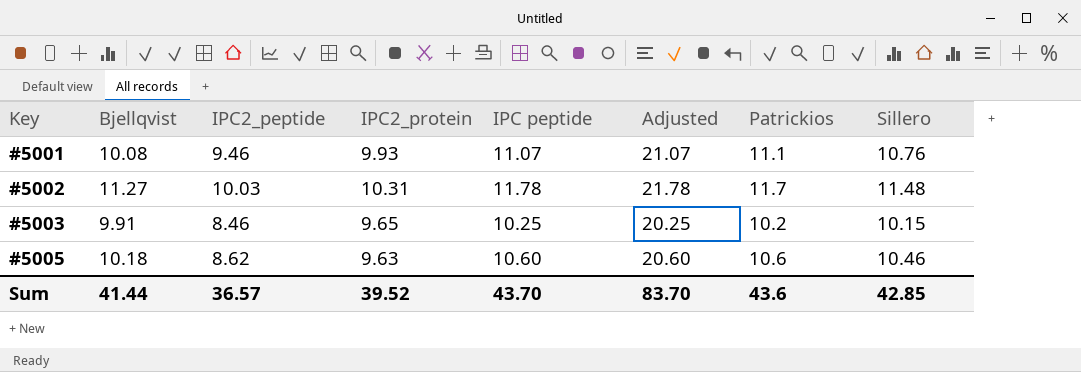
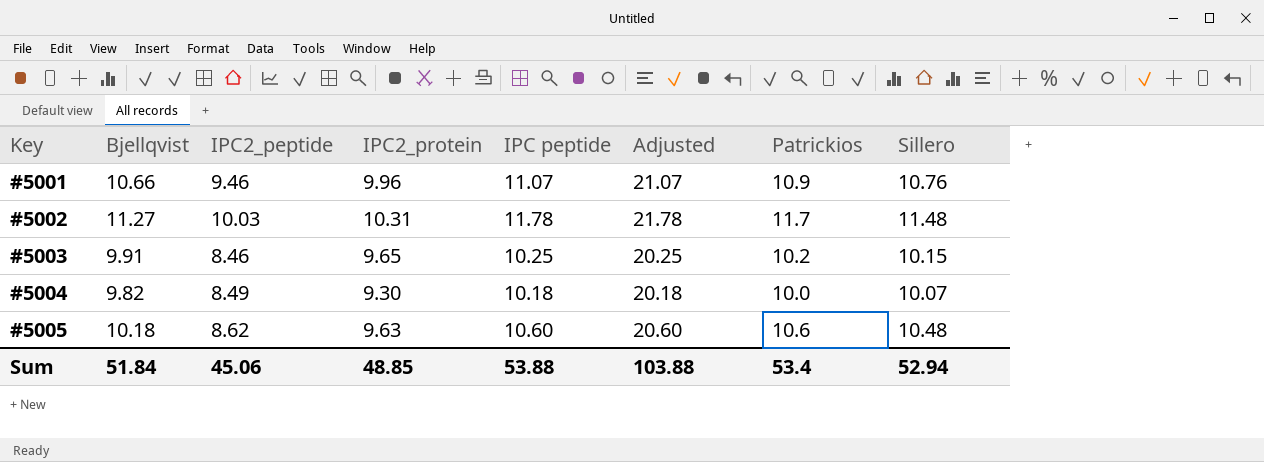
#5001 | Bjellqvist: 10.08 -> 10.66
#5001 | IPC2_protein: 9.93 -> 9.96
#5001 | Patrickios: 11.1 -> 10.9
row #5004: none -> 9.82 | 8.49 | 9.30 | 10.18 | 20.18 | 10.0 | 10.07
#5005 | Sillero: 10.46 -> 10.48
Sum | Bjellqvist: 41.44 -> 51.84
Sum | IPC2_peptide: 36.57 -> 45.06
Sum | IPC2_protein: 39.52 -> 48.85
Sum | IPC peptide: 43.70 -> 53.88
Sum | Adjusted: 83.70 -> 103.88
Sum | Patrickios: 43.6 -> 53.4
Sum | Sillero: 42.85 -> 52.94

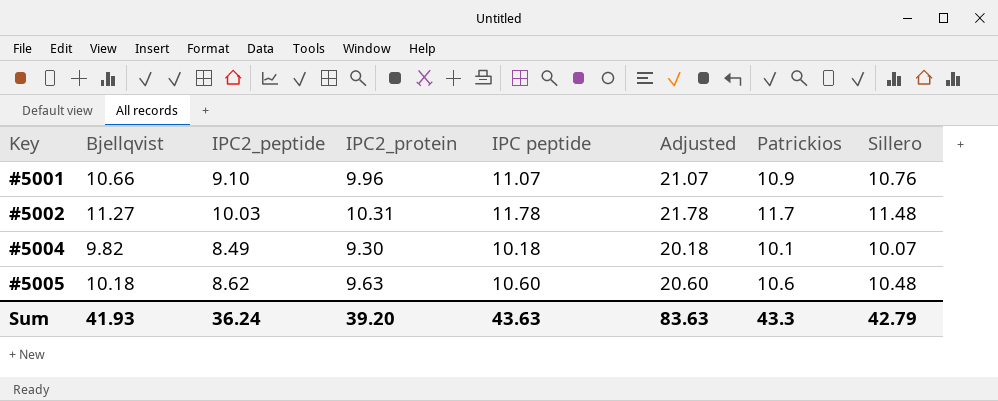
row #5003: 9.91 | 8.46 | 9.65 | 10.25 | 20.25 | 10.2 | 10.15 -> none
#5001 | IPC2_peptide: 9.46 -> 9.10
#5004 | Patrickios: 10.0 -> 10.1
Sum | Bjellqvist: 51.84 -> 41.93
Sum | IPC2_peptide: 45.06 -> 36.24
Sum | IPC2_protein: 48.85 -> 39.20
Sum | IPC peptide: 53.88 -> 43.63
Sum | Adjusted: 103.88 -> 83.63
Sum | Patrickios: 53.4 -> 43.3
Sum | Sillero: 52.94 -> 42.79

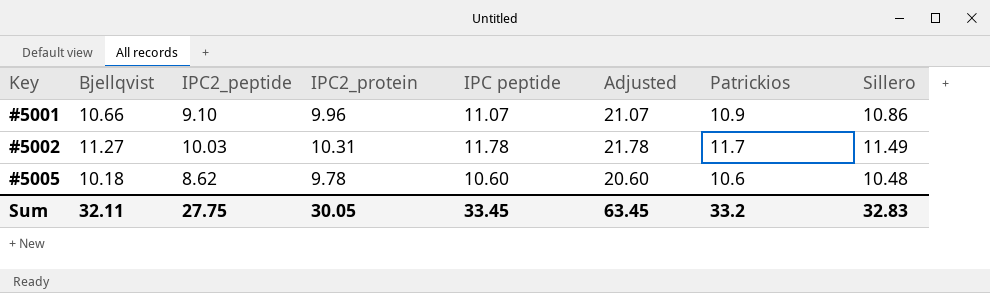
row #5004: 9.82 | 8.49 | 9.30 | 10.18 | 20.18 | 10.1 | 10.07 -> none
#5001 | Sillero: 10.76 -> 10.86
#5002 | Sillero: 11.48 -> 11.49
#5005 | IPC2_protein: 9.63 -> 9.78
Sum | Bjellqvist: 41.93 -> 32.11
Sum | IPC2_peptide: 36.24 -> 27.75
Sum | IPC2_protein: 39.20 -> 30.05
Sum | IPC peptide: 43.63 -> 33.45
Sum | Adjusted: 83.63 -> 63.45
Sum | Patrickios: 43.3 -> 33.2
Sum | Sillero: 42.79 -> 32.83

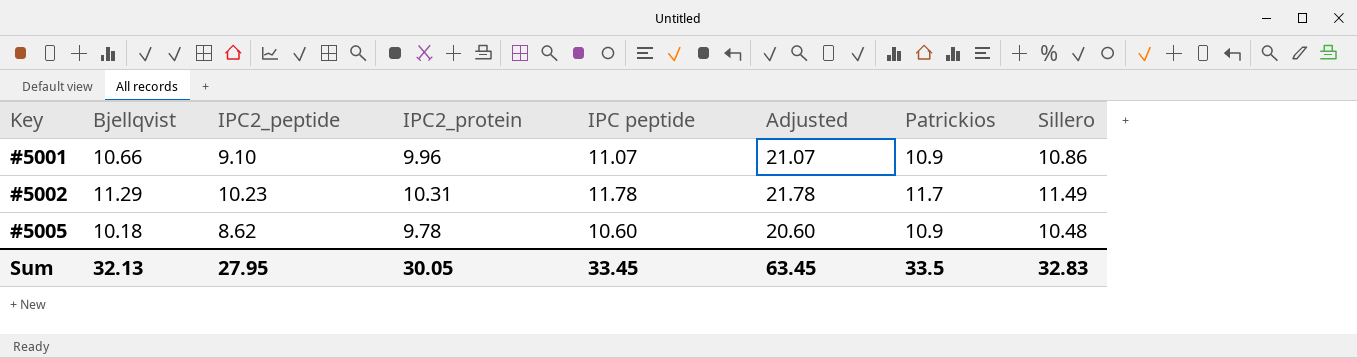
#5002 | Bjellqvist: 11.27 -> 11.29
#5002 | IPC2_peptide: 10.03 -> 10.23
#5005 | Patrickios: 10.6 -> 10.9
Sum | Bjellqvist: 32.11 -> 32.13
Sum | IPC2_peptide: 27.75 -> 27.95
Sum | Patrickios: 33.2 -> 33.5

